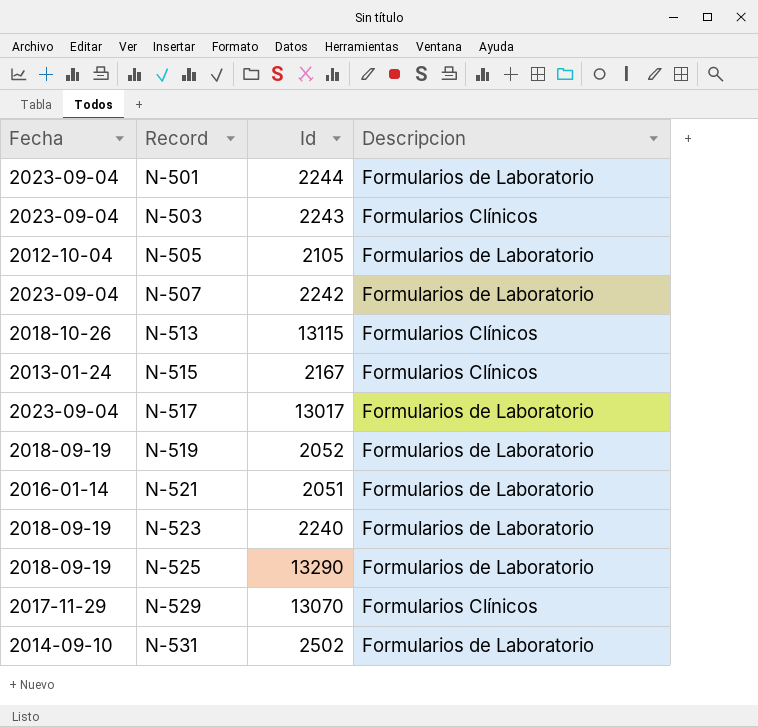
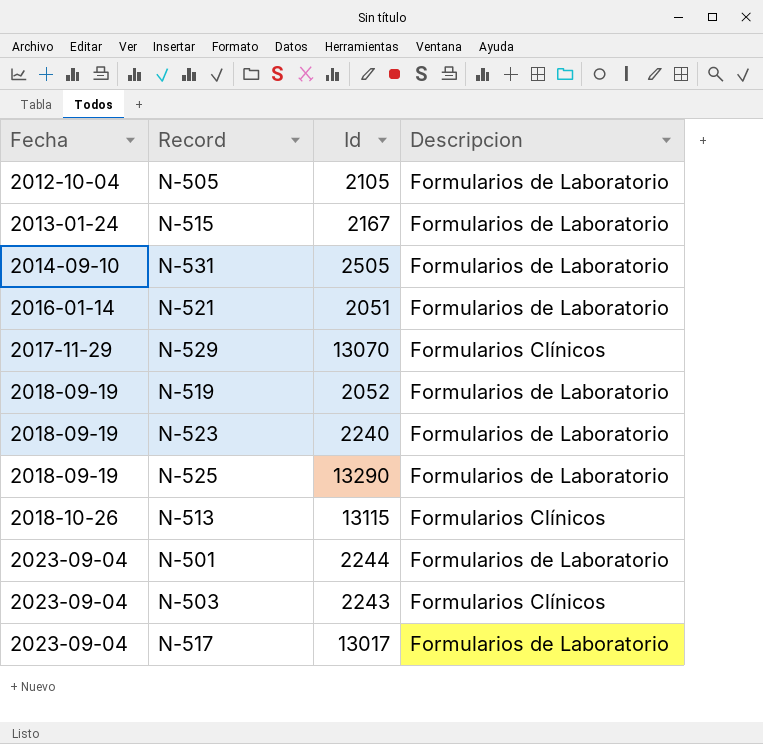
row order: Record ascending -> Fecha ascending
row N-507: 2023-09-04 | 2242 | Formularios de Laboratorio -> none
N-515 | Descripcion: Formularios Clínicos -> Formularios de Laboratorio
N-531 | Id: 2502 -> 2505

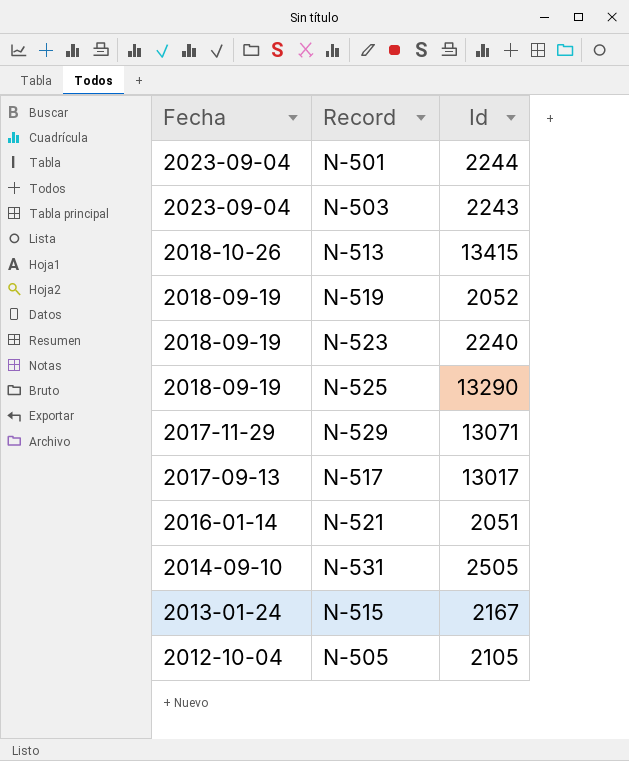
row order: Fecha ascending -> Fecha descending
column Descripcion | position: 4 -> none
N-513 | Id: 13115 -> 13415
N-529 | Id: 13070 -> 13071
N-517 | Fecha: 2023-09-04 -> 2017-09-13

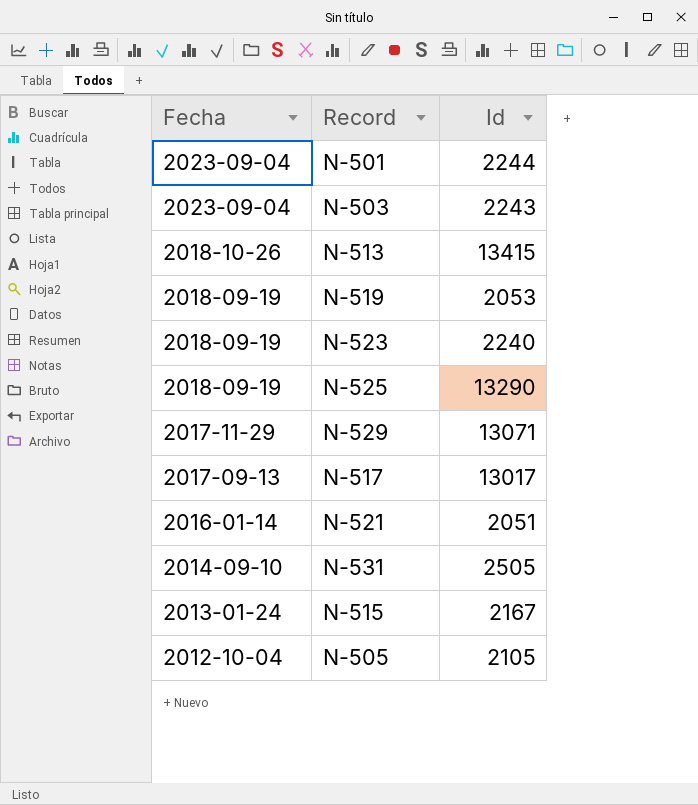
N-519 | Id: 2052 -> 2053

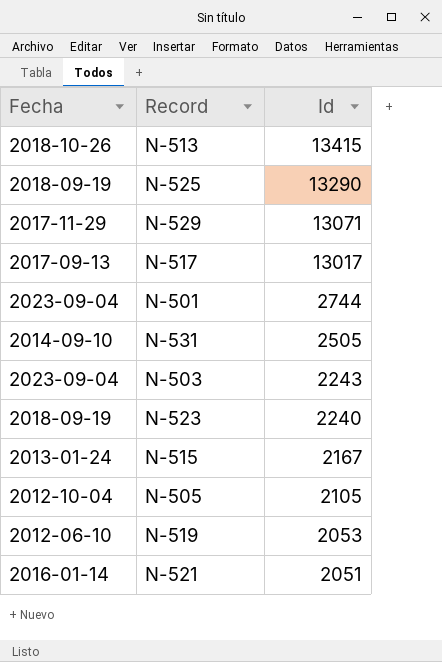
row order: Fecha descending -> Id descending
N-501 | Id: 2244 -> 2744
N-519 | Fecha: 2018-09-19 -> 2012-06-10

